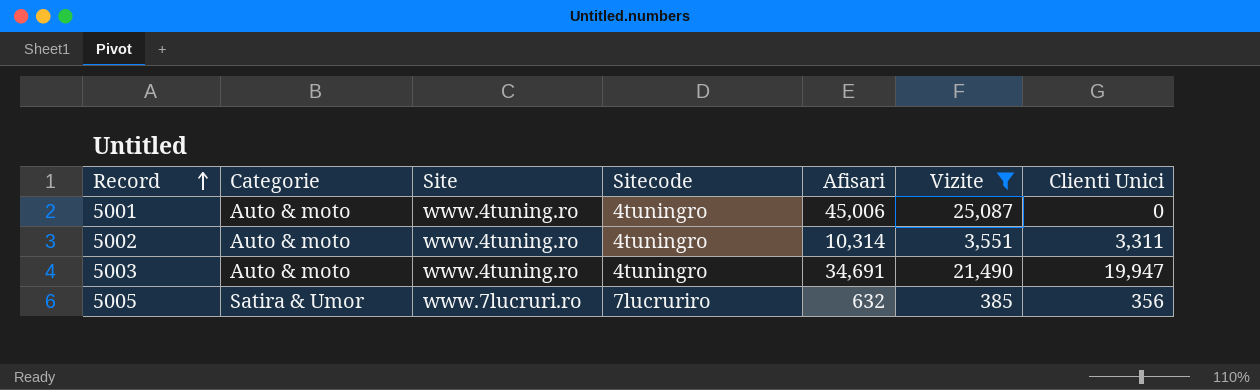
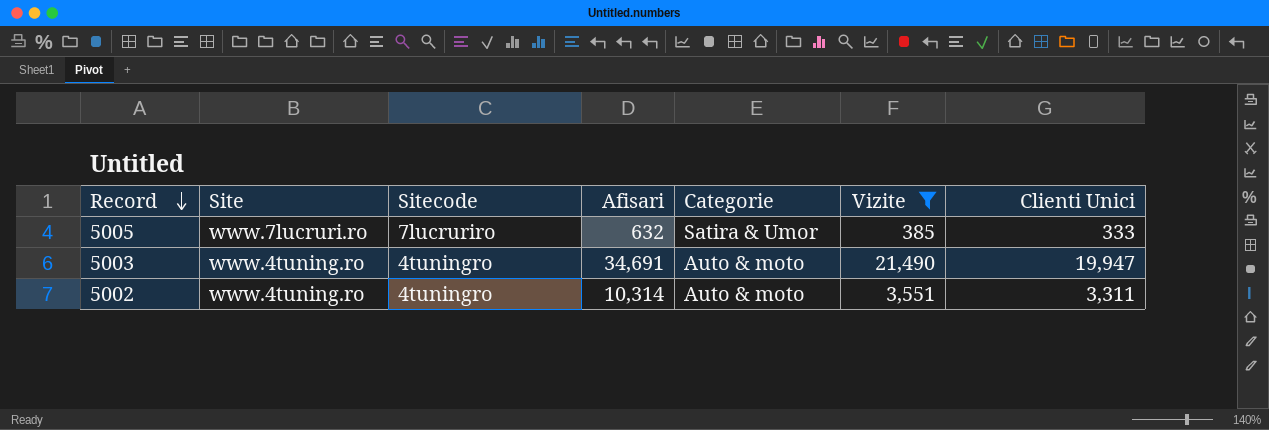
row order: Record ascending -> Record descending
column Categorie | position: 2 -> 5
row 5001: Auto & moto | www.4tuning.ro | 4tuningro | 45,006 | 25,087 | 0 -> none
5005 | Clienti Unici: 356 -> 333

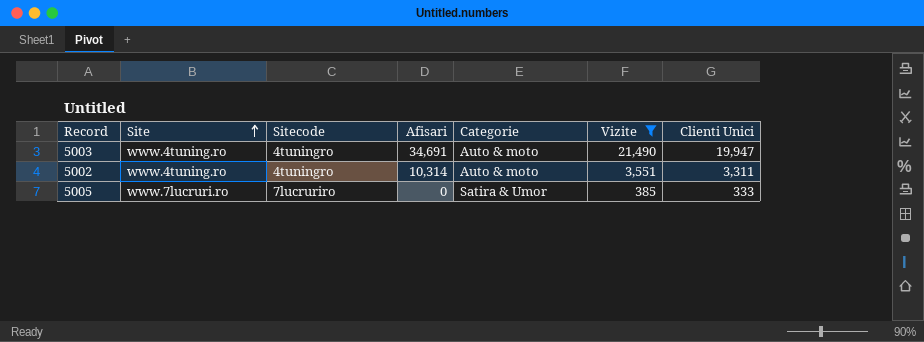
row order: Record descending -> Site ascending
5005 | Afisari: 632 -> 0

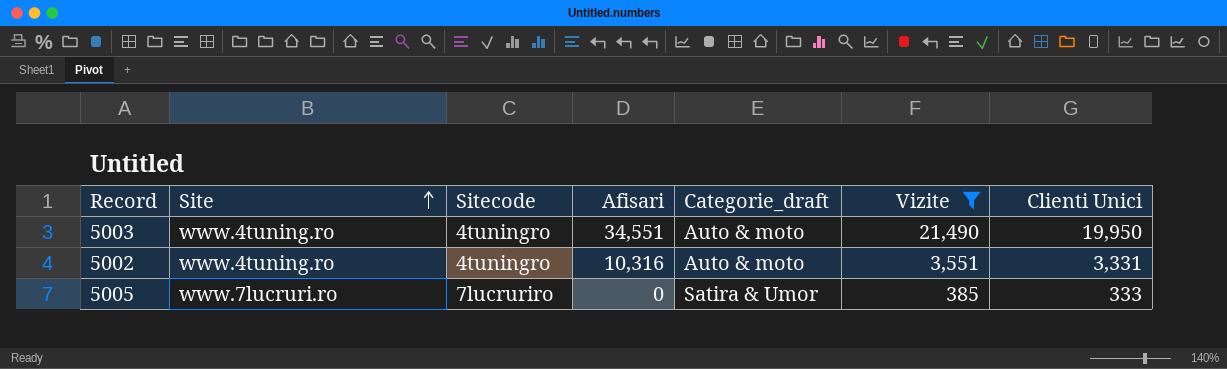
column name: Categorie -> Categorie_draft
5003 | Afisari: 34,691 -> 34,551
5003 | Clienti Unici: 19,947 -> 19,950
5002 | Afisari: 10,314 -> 10,316
5002 | Clienti Unici: 3,311 -> 3,331

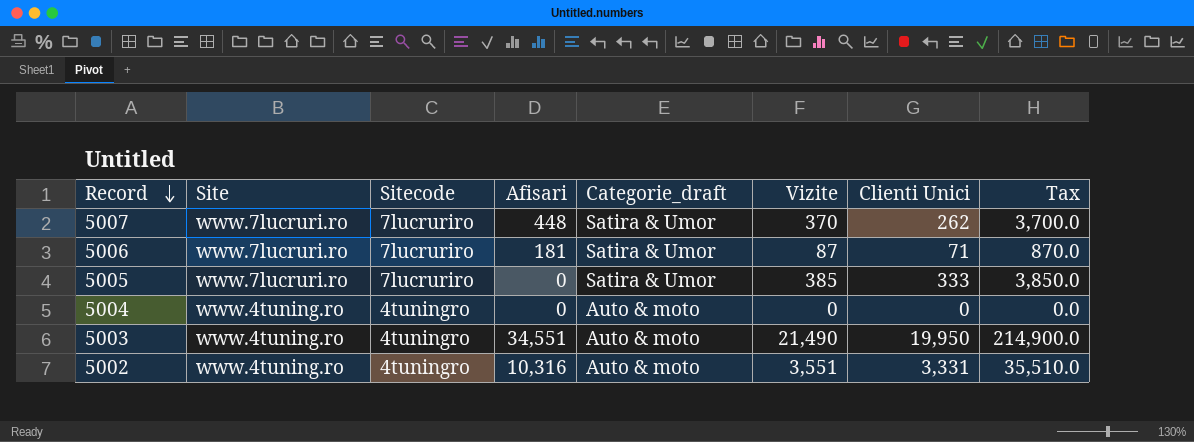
filter: Vizite >= 385 -> none
row order: Site ascending -> Record descending
column Tax | formula: none -> [Vizite] * 10

